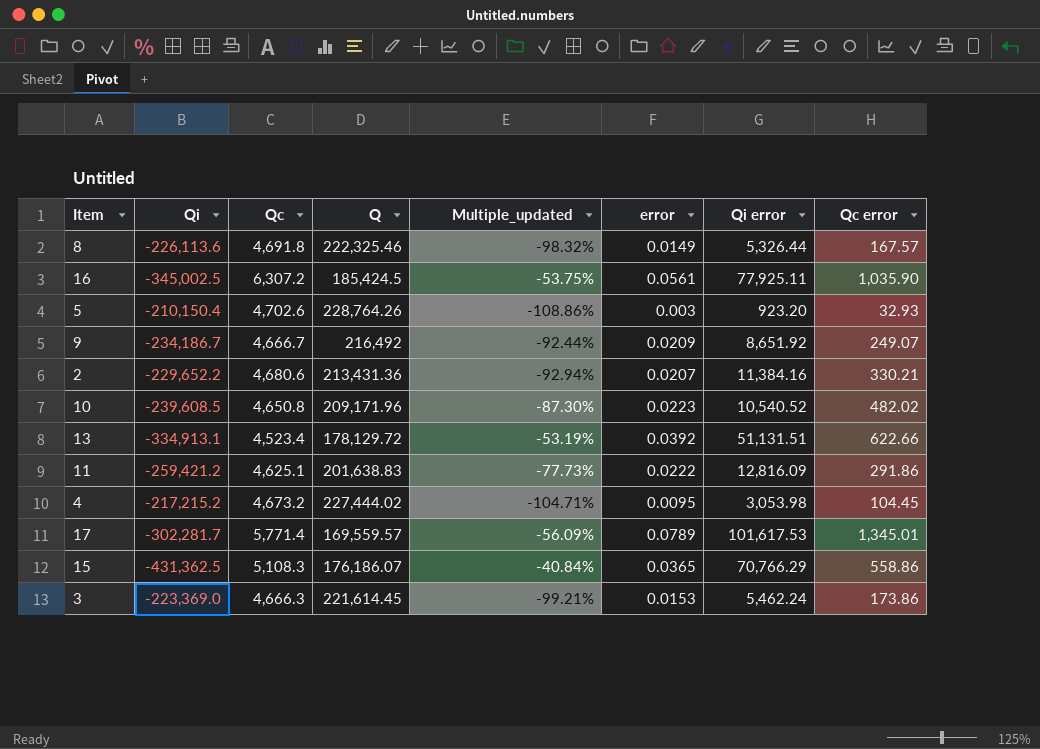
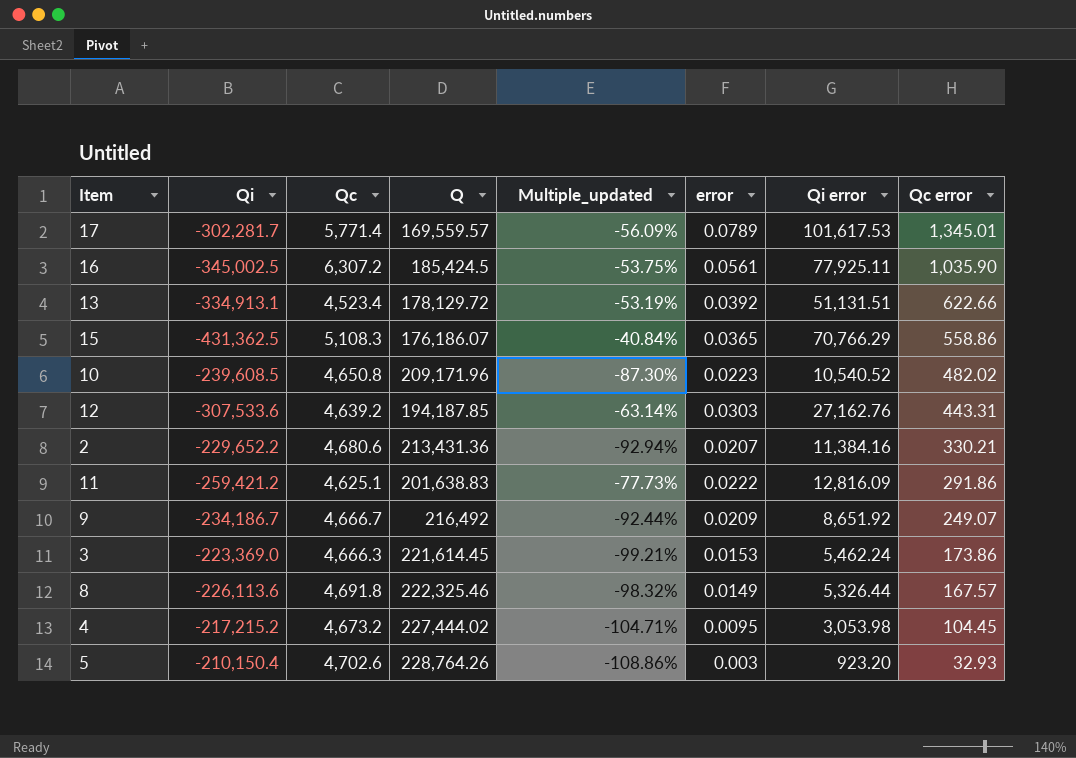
row order: none -> Qc error descending
row 12: none -> -307,533.6 | 4,639.2 | 194,187.85 | -63.14% | 0.0303 | 27,162.76 | 443.31

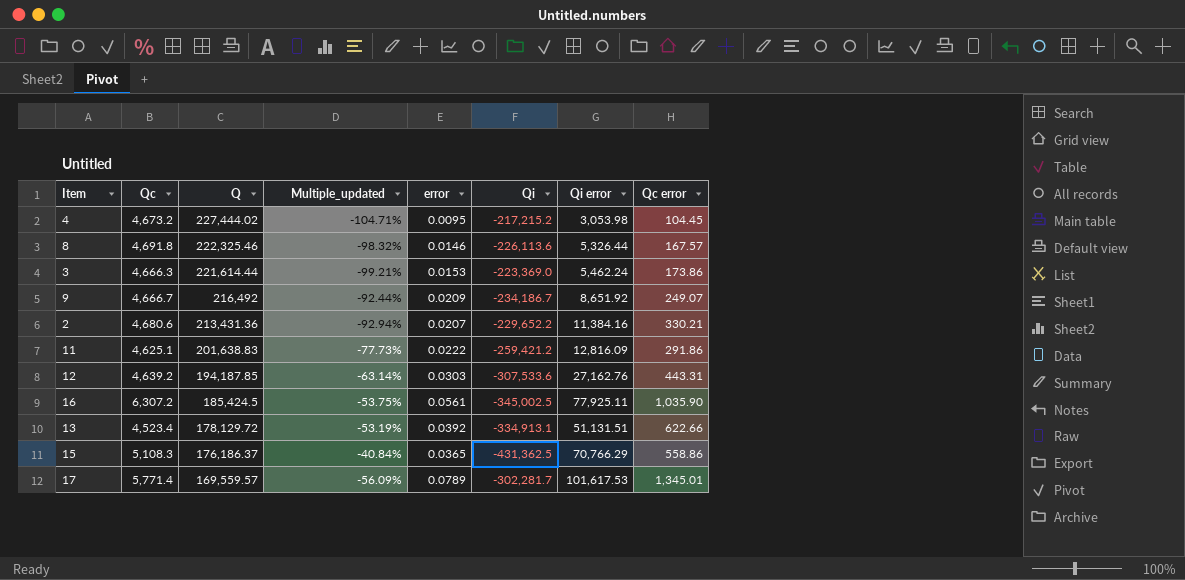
row order: Qc error descending -> Q descending
column Qi | position: 2 -> 6
row 10: -239,608.5 | 4,650.8 | 209,171.96 | -87.30% | 0.0223 | 10,540.52 | 482.02 -> none
row 5: -210,150.4 | 4,702.6 | 228,764.26 | -108.86% | 0.003 | 923.20 | 32.93 -> none
8 | error: 0.0149 -> 0.0146
3 | Q: 221,614.45 -> 221,614.44
15 | Q: 176,186.07 -> 176,186.37

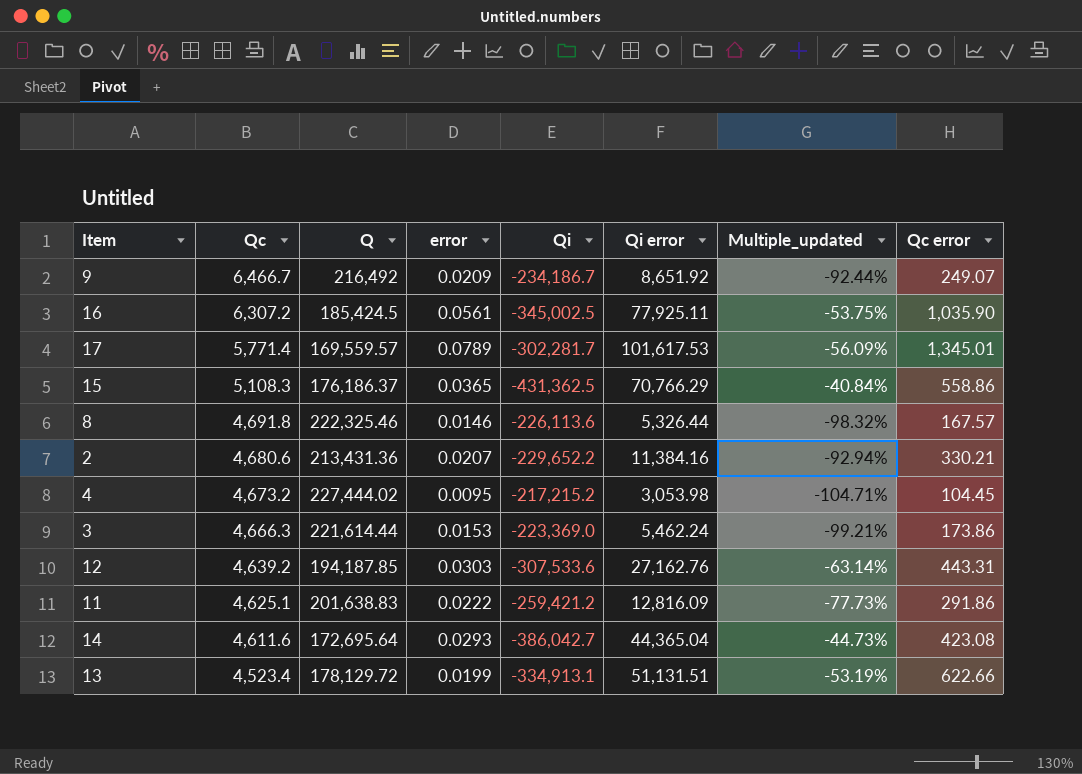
row order: Q descending -> Qc descending
column Multiple_updated | position: 4 -> 7
9 | Qc: 4,666.7 -> 6,466.7
row 14: none -> 4,611.6 | 172,695.64 | 0.0293 | -386,042.7 | 44,365.04 | -44.73% | 423.08
13 | error: 0.0392 -> 0.0199

